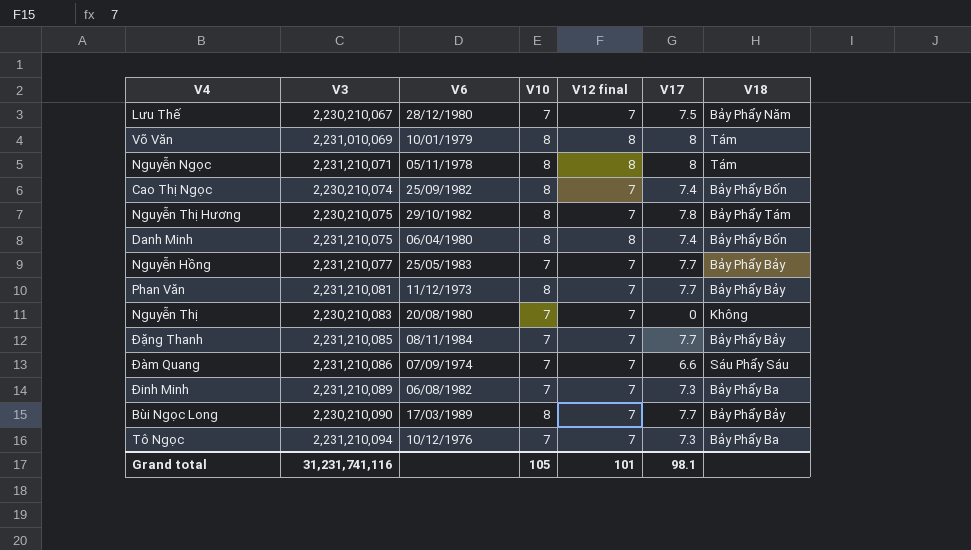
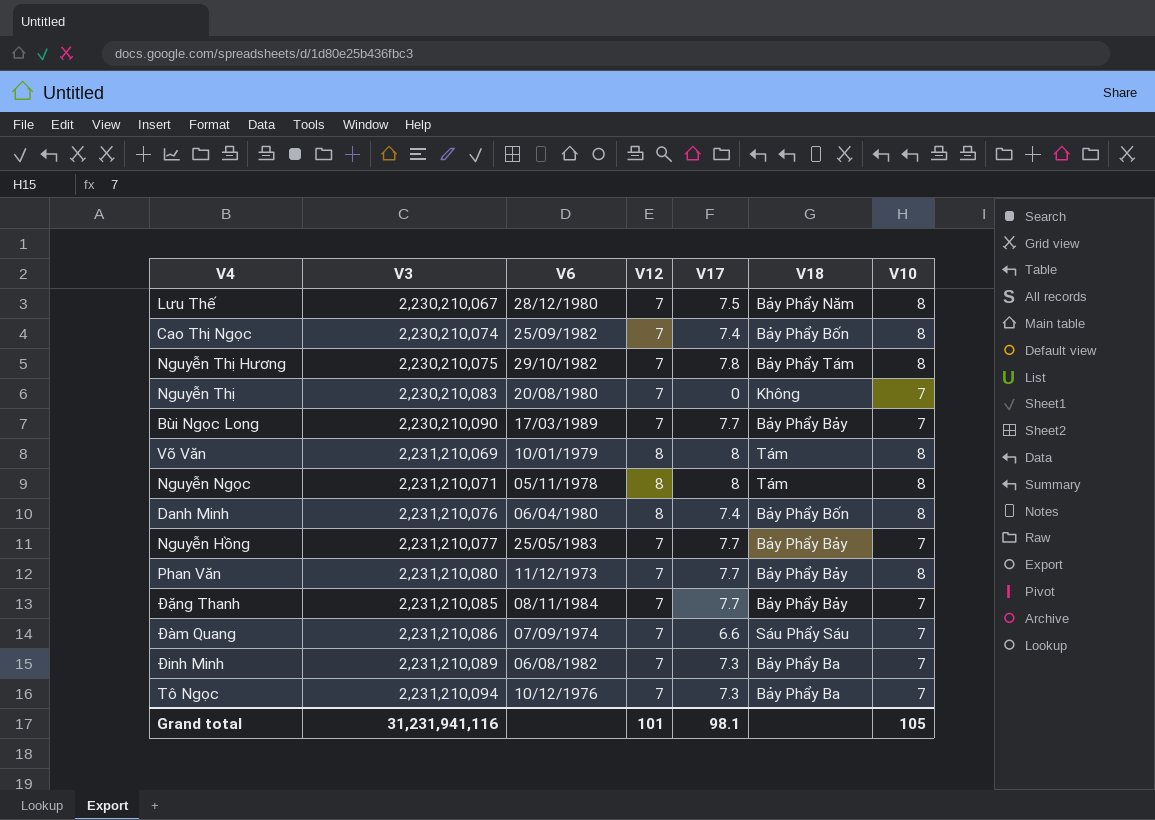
row order: none -> V3 ascending
column name: V12 final -> V12
column V10 | position: 4 -> 7
Lưu Thế | V10: 7 -> 8
Bùi Ngọc Long | V10: 8 -> 7
Võ Văn | V3: 2,231,010,069 -> 2,231,210,069
Danh Minh | V3: 2,231,210,075 -> 2,231,210,076
Phan Văn | V3: 2,231,210,081 -> 2,231,210,080
Grand total | V3: 31,231,741,116 -> 31,231,941,116

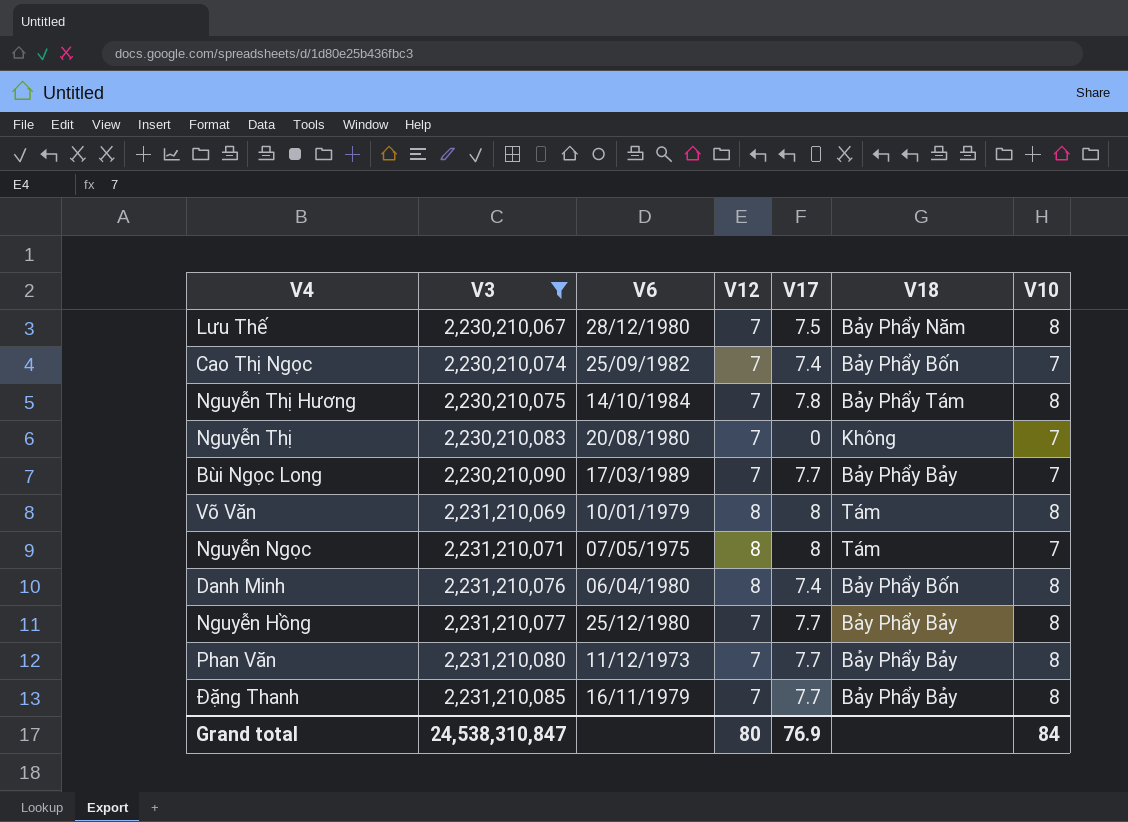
filter: none -> V3 <= 2,231,210,085
Cao Thị Ngọc | V10: 8 -> 7
Nguyễn Thị Hương | V6: 29/10/1982 -> 14/10/1984
Nguyễn Ngọc | V6: 05/11/1978 -> 07/05/1975
Nguyễn Ngọc | V10: 8 -> 7
Nguyễn Hồng | V6: 25/05/1983 -> 25/12/1980
Nguyễn Hồng | V10: 7 -> 8
Đặng Thanh | V6: 08/11/1984 -> 16/11/1979
Đặng Thanh | V10: 7 -> 8
Grand total | V3: 31,231,941,116 -> 24,538,310,847
Grand total | V12: 101 -> 80
Grand total | V17: 98.1 -> 76.9
Grand total | V10: 105 -> 84

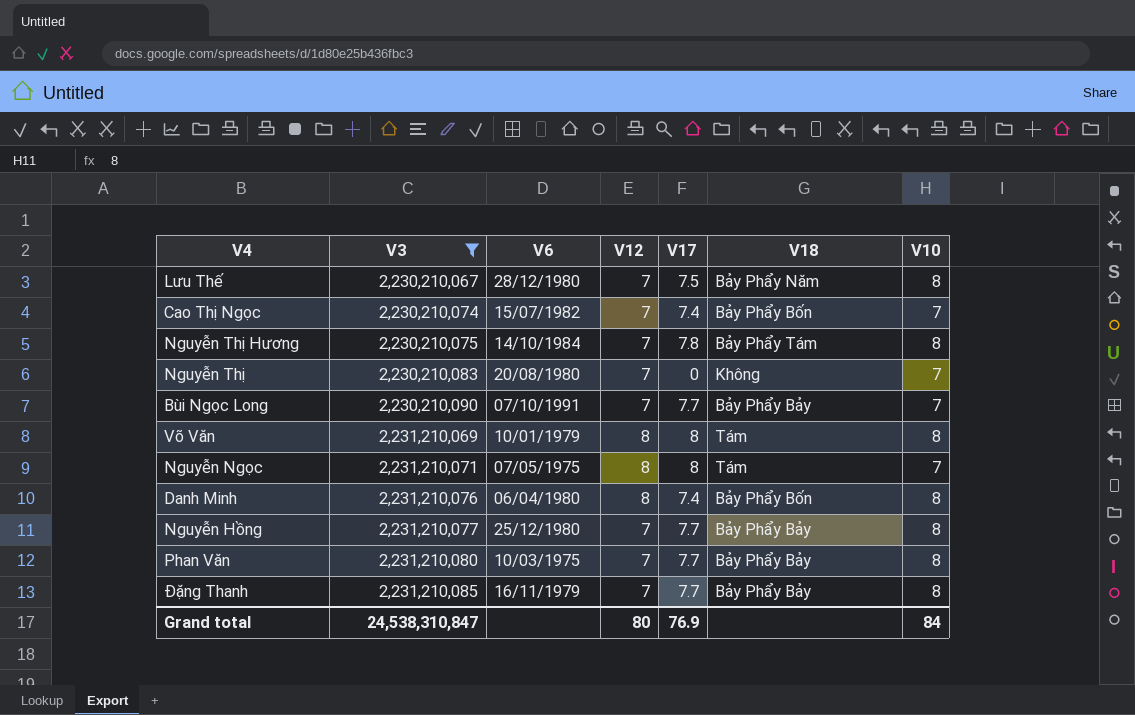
Cao Thị Ngọc | V6: 25/09/1982 -> 15/07/1982
Bùi Ngọc Long | V6: 17/03/1989 -> 07/10/1991
Phan Văn | V6: 11/12/1973 -> 10/03/1975

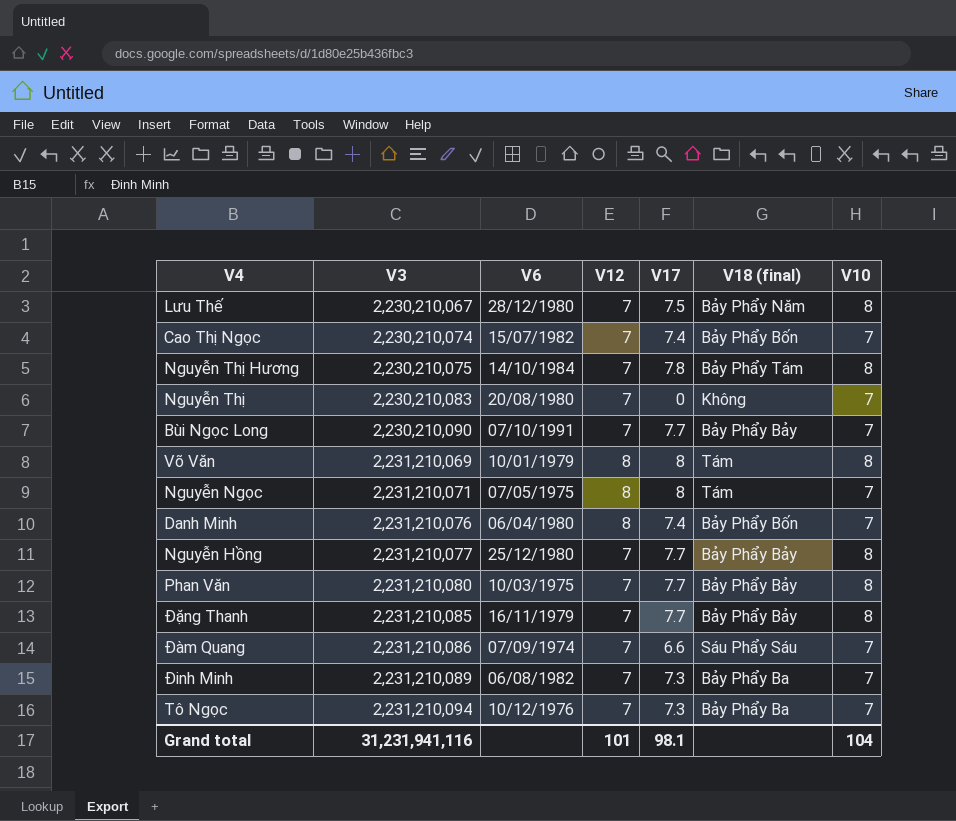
filter: V3 <= 2,231,210,085 -> none
column name: V18 -> V18 (final)
Danh Minh | V10: 8 -> 7
Grand total | V3: 24,538,310,847 -> 31,231,941,116
Grand total | V12: 80 -> 101
Grand total | V17: 76.9 -> 98.1
Grand total | V10: 84 -> 104

